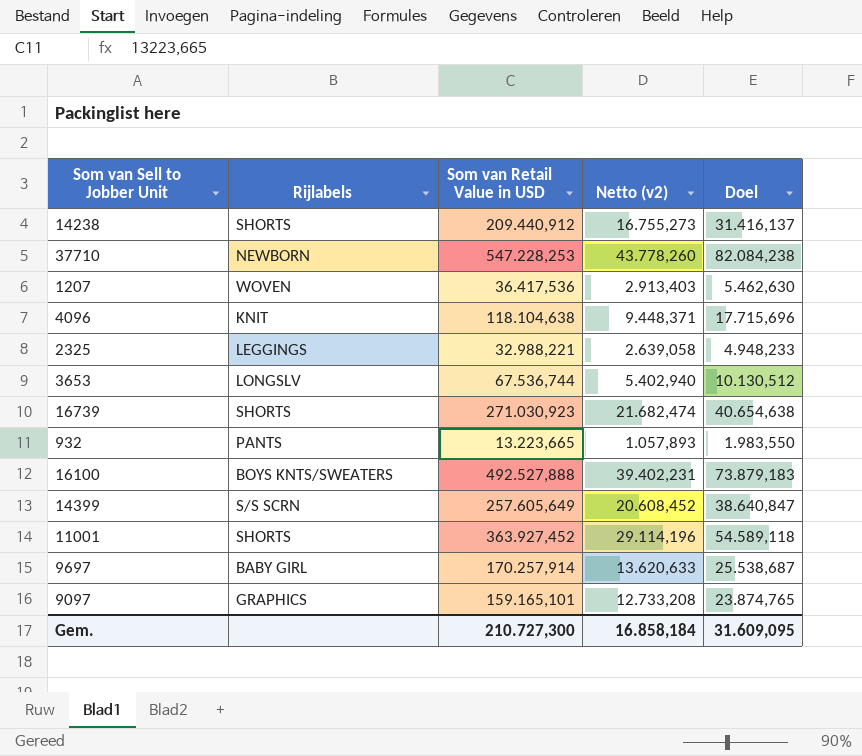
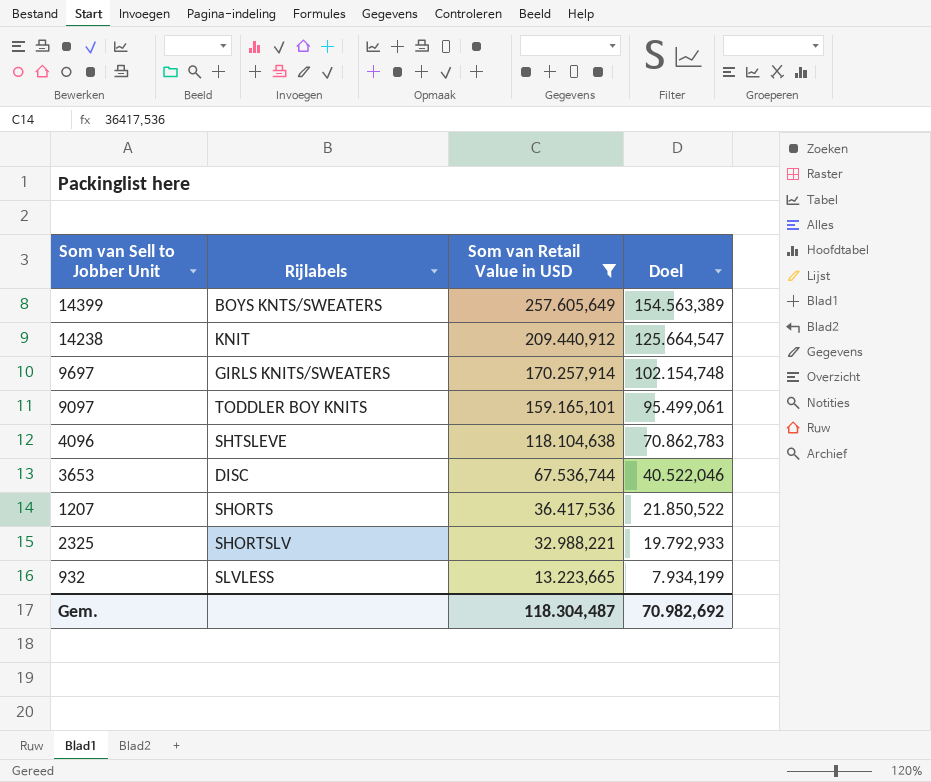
filter: none -> Som van Retail Value in USD <= 257.605,649
row order: none -> Som van Retail Value in USD descending
column Netto (v2) | formula: [Som van Retail Value in USD] * 0,08 -> none
column Doel | formula: [Som van Retail Value in USD] * 0,15 -> [Som van Retail Value in USD] * 0,6
14399 | Rijlabels: S/S SCRN -> BOYS KNTS/SWEATERS
14238 | Rijlabels: SHORTS -> KNIT
9697 | Rijlabels: BABY GIRL -> GIRLS KNITS/SWEATERS
9097 | Rijlabels: GRAPHICS -> TODDLER BOY KNITS
4096 | Rijlabels: KNIT -> SHTSLEVE
3653 | Rijlabels: LONGSLV -> DISC
1207 | Rijlabels: WOVEN -> SHORTS
2325 | Rijlabels: LEGGINGS -> SHORTSLV
932 | Rijlabels: PANTS -> SLVLESS
Gem. | Som van Retail Value in USD: 210.727,300 -> 118.304,487
Gem. | Doel: 31.609,095 -> 70.982,692

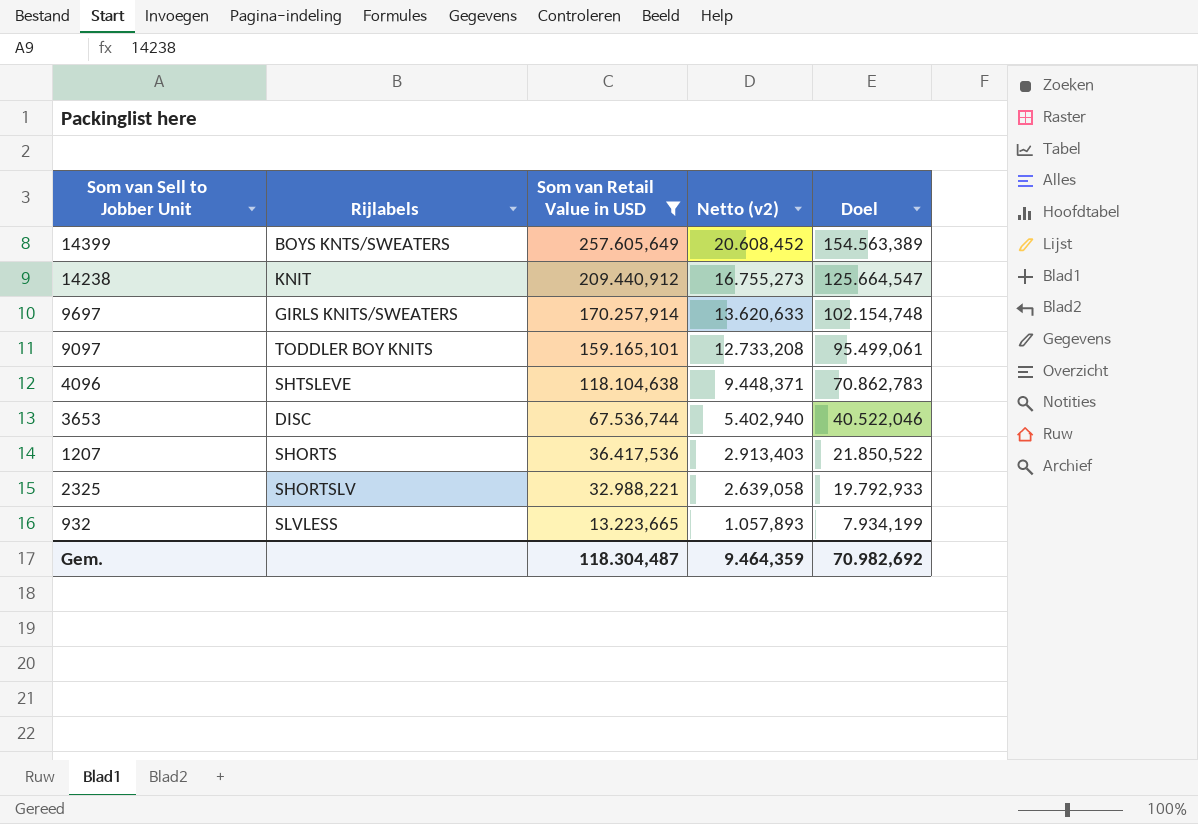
column Netto (v2) | formula: none -> [Som van Retail Value in USD] * 0,08

